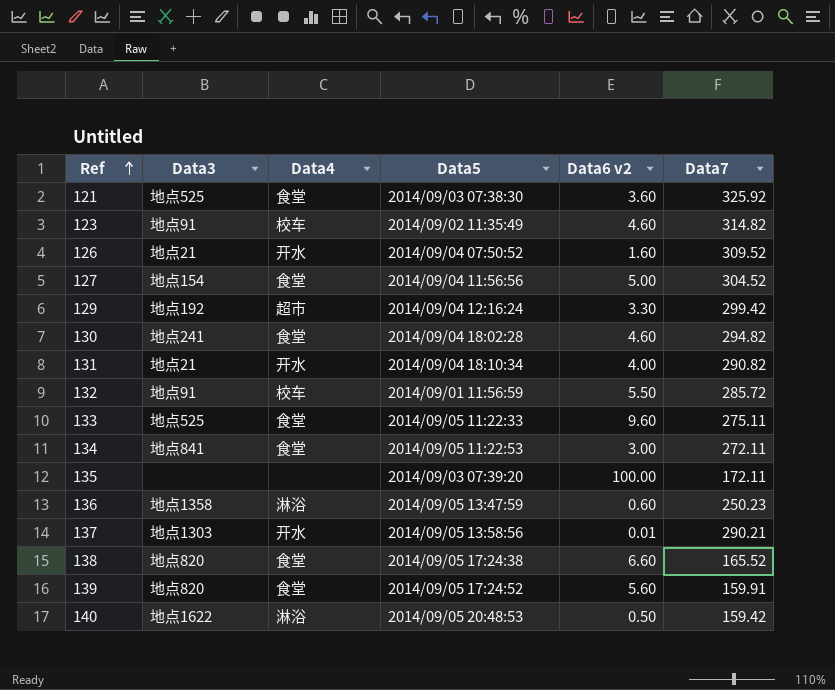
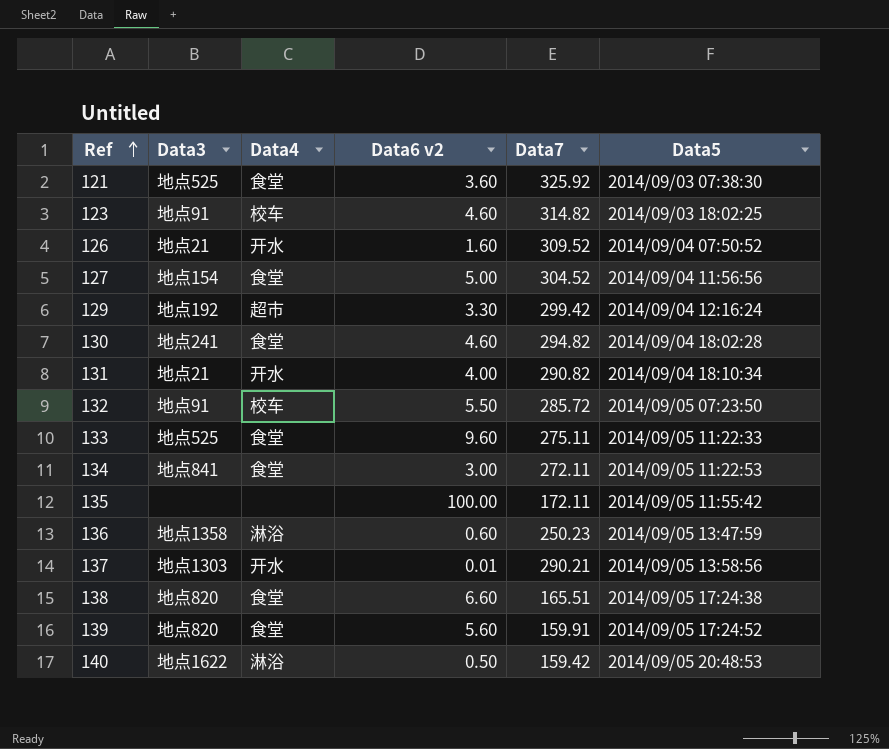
column Data5 | position: 4 -> 6
123 | Data5: 2014/09/02 11:35:49 -> 2014/09/03 18:02:25
132 | Data5: 2014/09/01 11:56:59 -> 2014/09/05 07:23:50
135 | Data5: 2014/09/03 07:39:20 -> 2014/09/05 11:55:42
138 | Data7: 165.52 -> 165.51

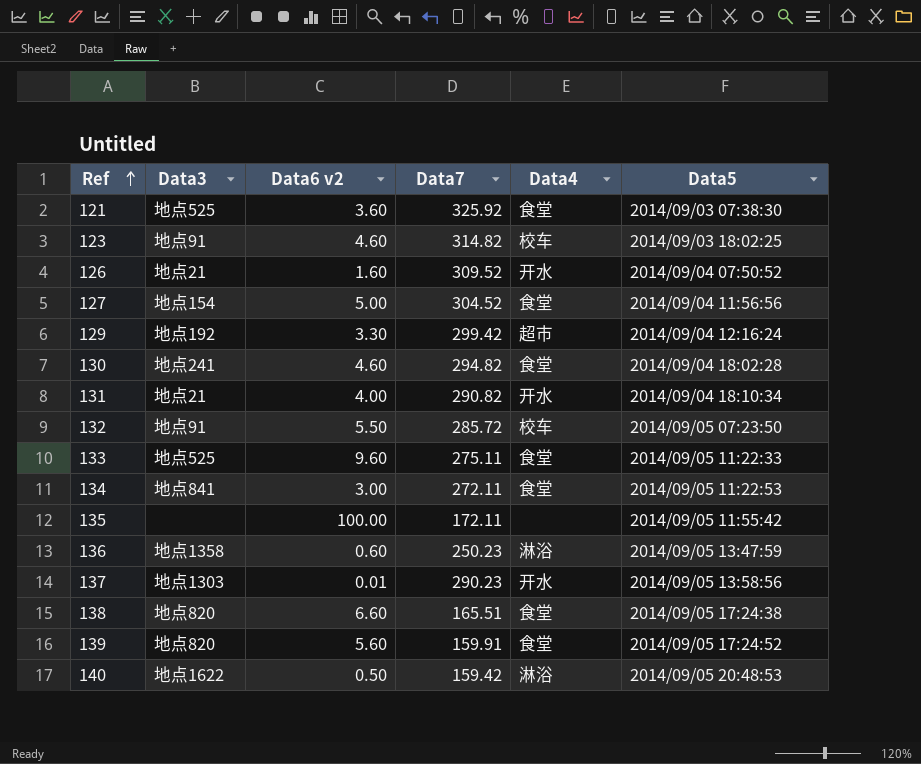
column Data4 | position: 3 -> 5
137 | Data7: 290.21 -> 290.23

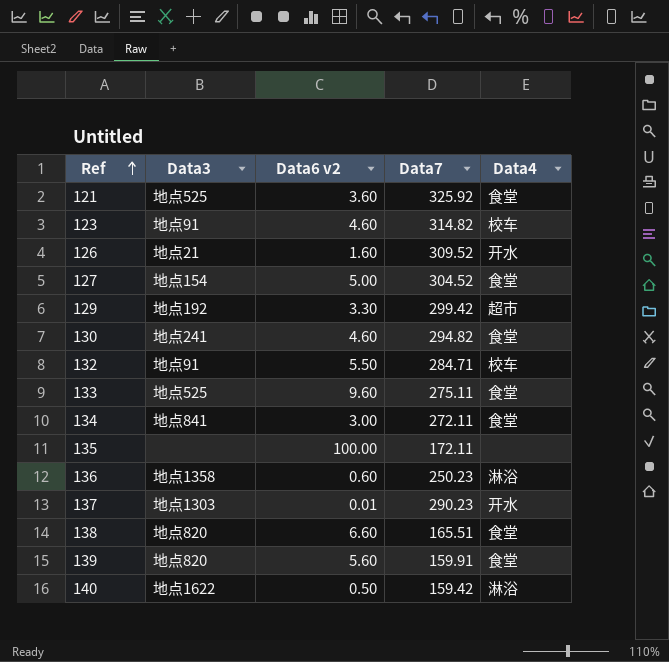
column Data5 | position: 6 -> none
row 131: 地点21 | 4.00 | 290.82 | 开水 | 2014/09/04 18:10:34 -> none
132 | Data7: 285.72 -> 284.71

